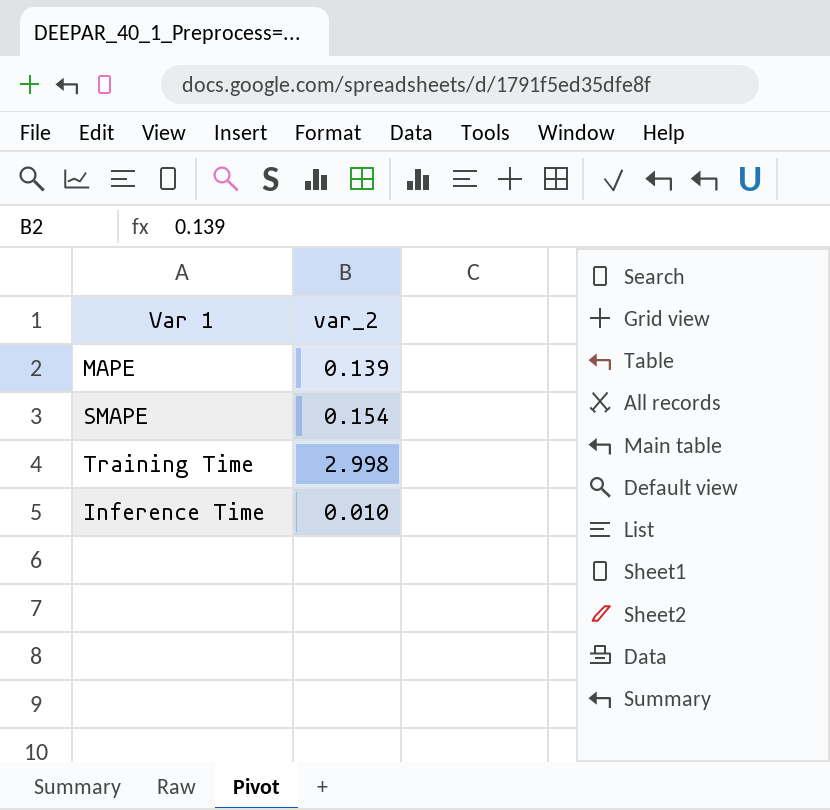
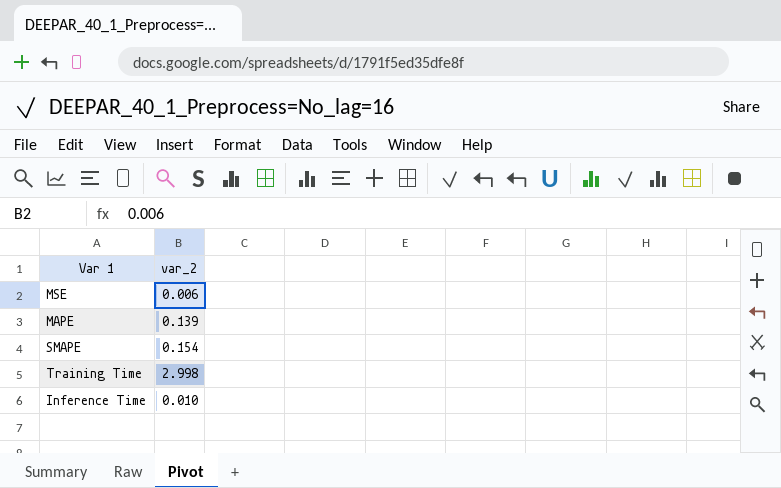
row MSE: none -> 0.006

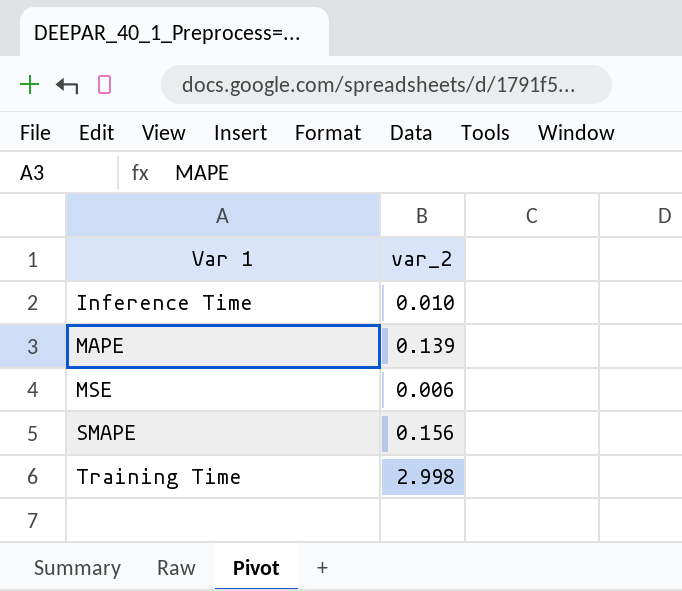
row order: none -> Var 1 ascending
SMAPE | var_2: 0.154 -> 0.156

